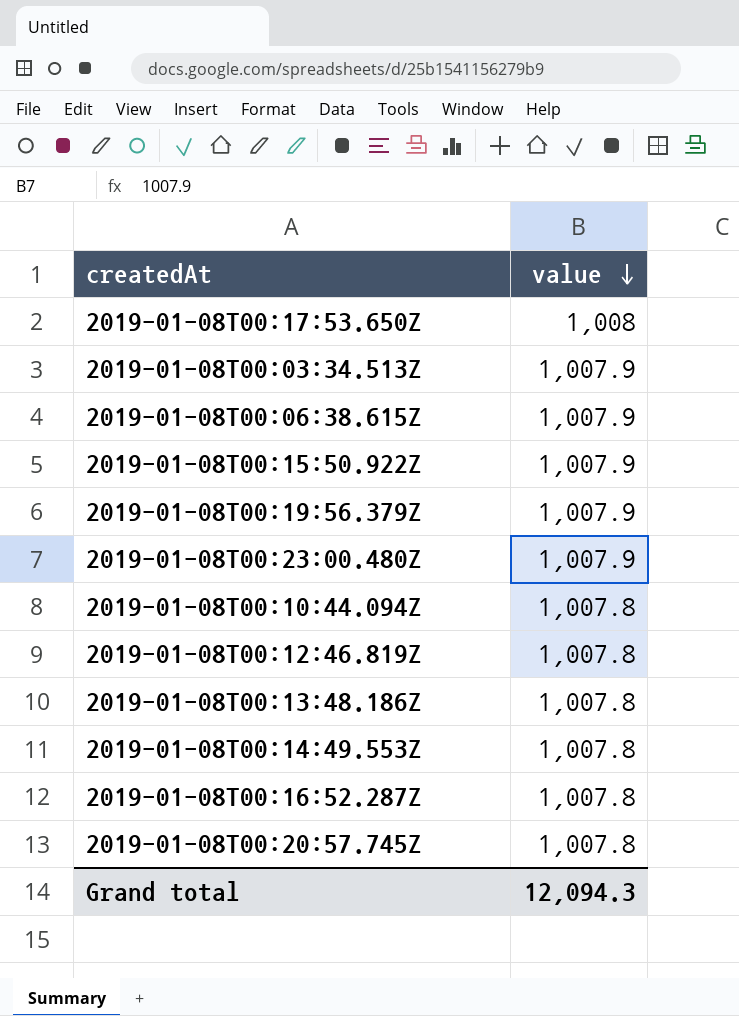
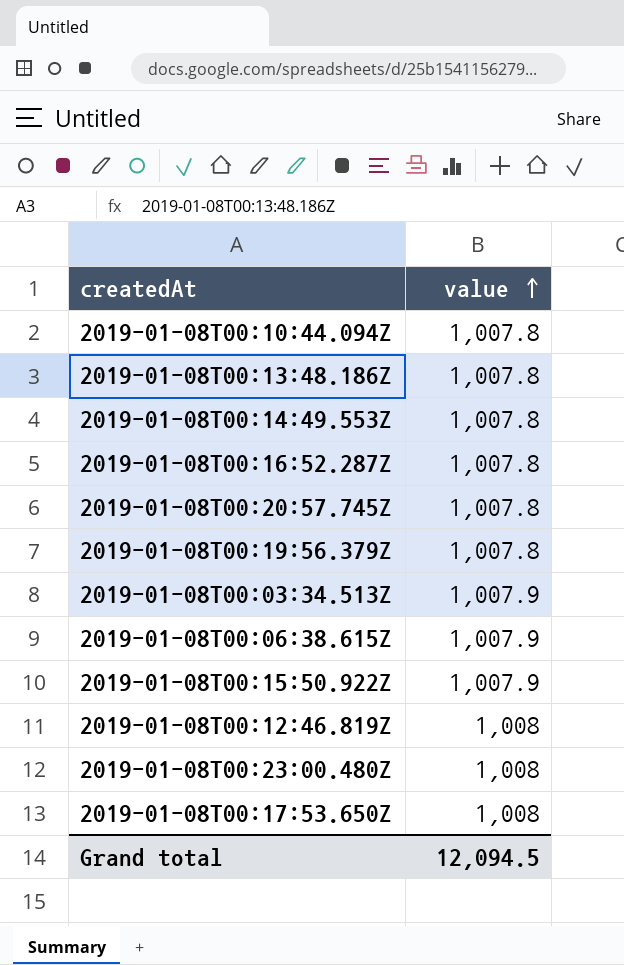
row order: value descending -> value ascending
2019-01-08T00:19:56.379Z | value: 1,007.9 -> 1,007.8
2019-01-08T00:12:46.819Z | value: 1,007.8 -> 1,008
2019-01-08T00:23:00.480Z | value: 1,007.9 -> 1,008
Grand total | value: 12,094.3 -> 12,094.5

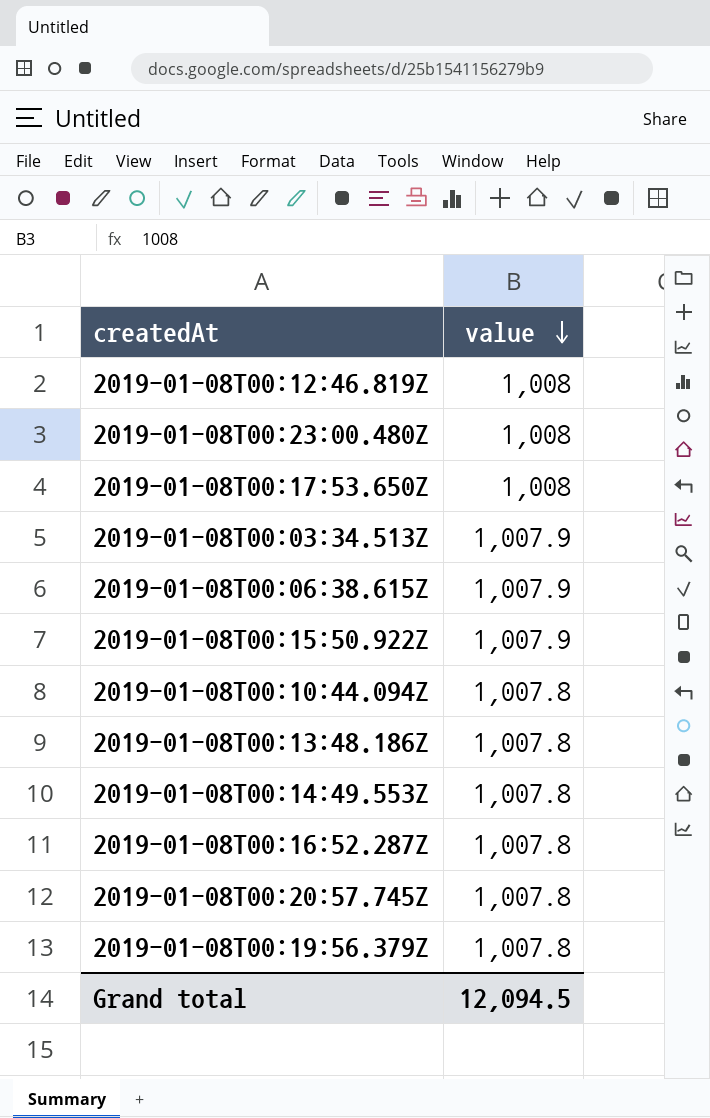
row order: value ascending -> value descending

